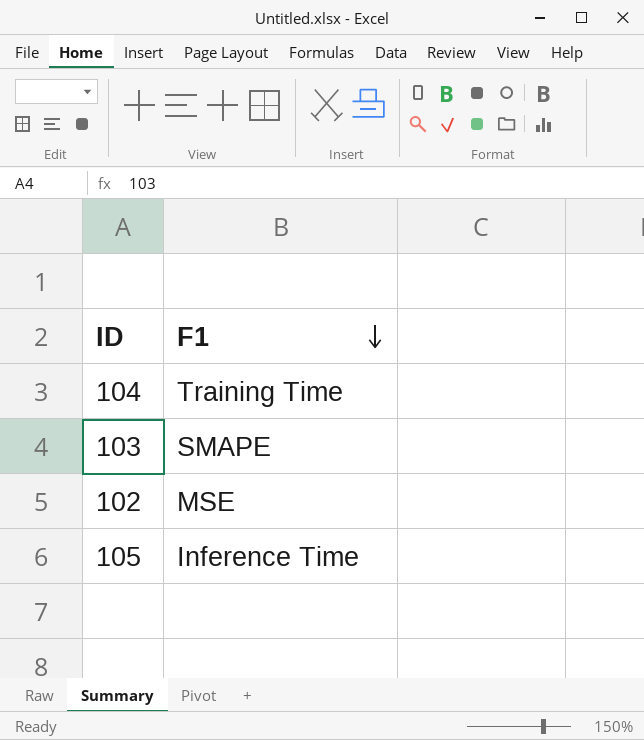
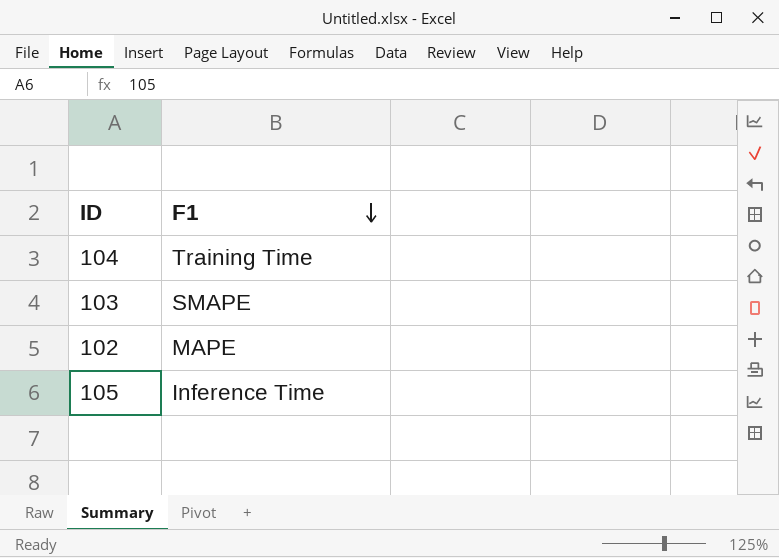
102 | F1: MSE -> MAPE

